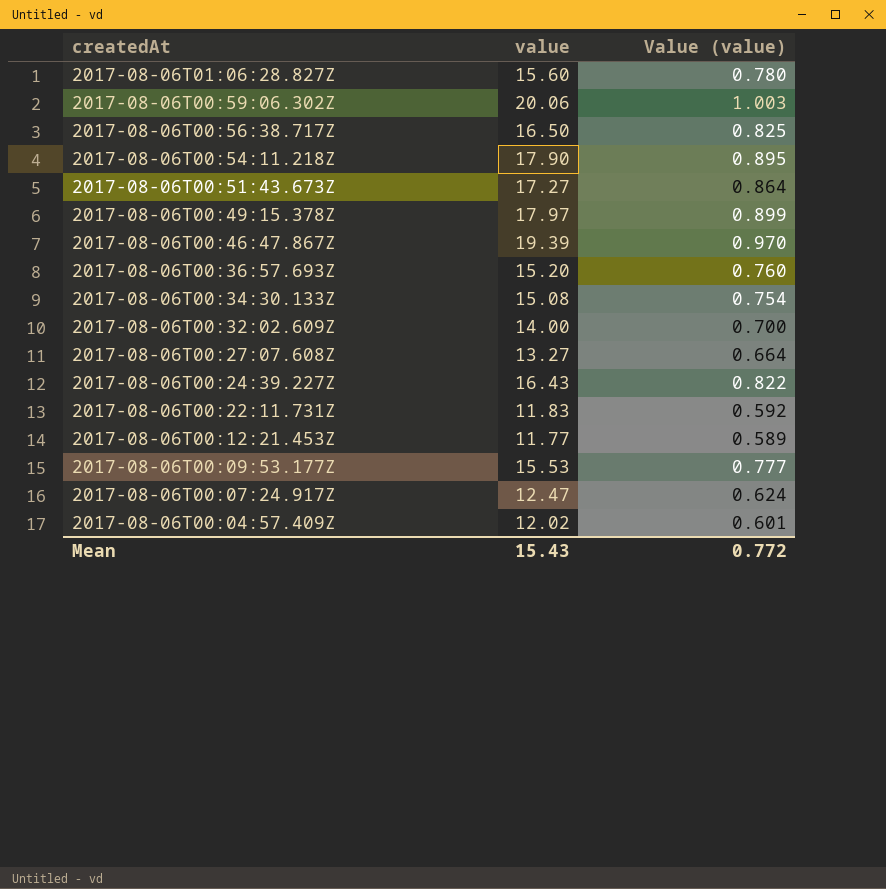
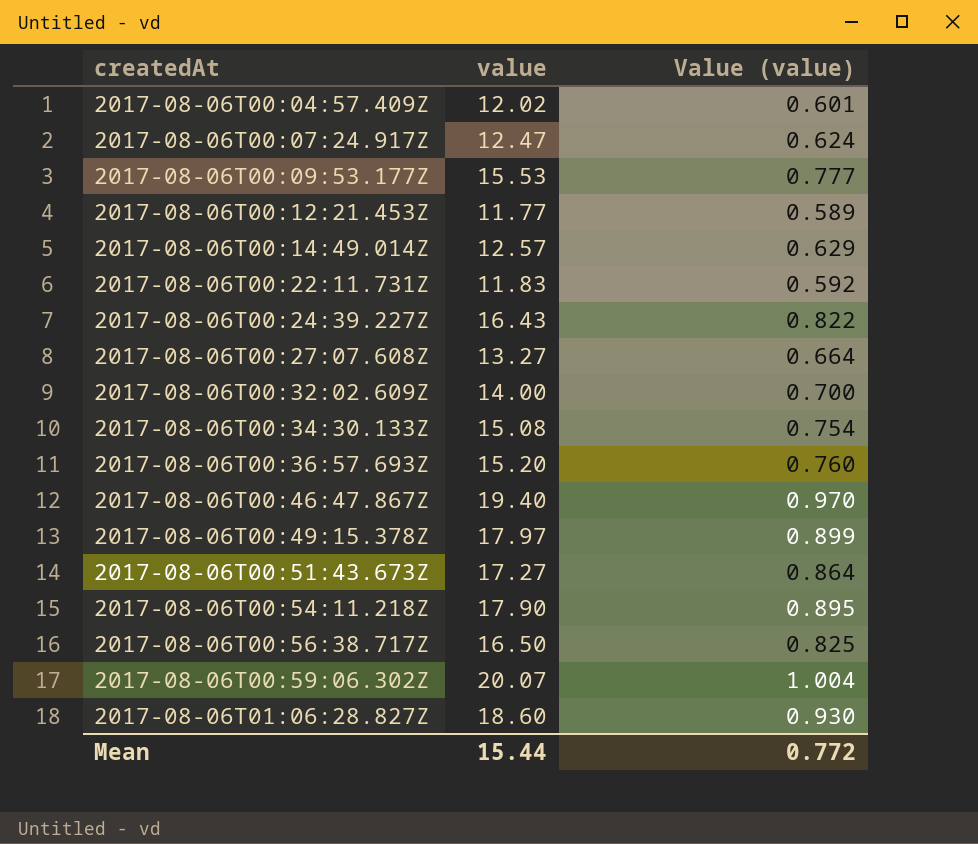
row order: createdAt descending -> createdAt ascending
row 2017-08-06T00:14:49.014Z: none -> 12.57 | 0.629
2017-08-06T00:46:47.867Z | value: 19.39 -> 19.40
2017-08-06T00:59:06.302Z | value: 20.06 -> 20.07
2017-08-06T00:59:06.302Z | Value (value): 1.003 -> 1.004
2017-08-06T01:06:28.827Z | value: 15.60 -> 18.60
2017-08-06T01:06:28.827Z | Value (value): 0.780 -> 0.930
Mean | value: 15.43 -> 15.44

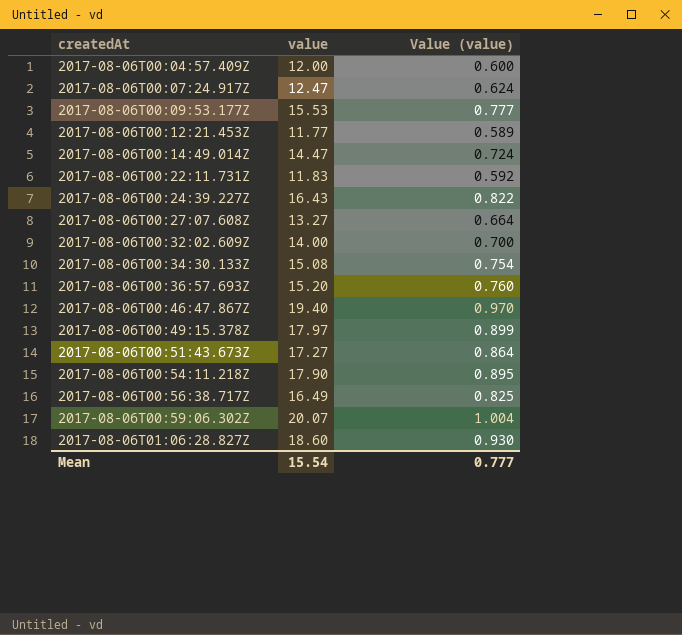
2017-08-06T00:04:57.409Z | value: 12.02 -> 12.00
2017-08-06T00:04:57.409Z | Value (value): 0.601 -> 0.600
2017-08-06T00:14:49.014Z | value: 12.57 -> 14.47
2017-08-06T00:14:49.014Z | Value (value): 0.629 -> 0.724
2017-08-06T00:56:38.717Z | value: 16.50 -> 16.49
Mean | value: 15.44 -> 15.54
Mean | Value (value): 0.772 -> 0.777

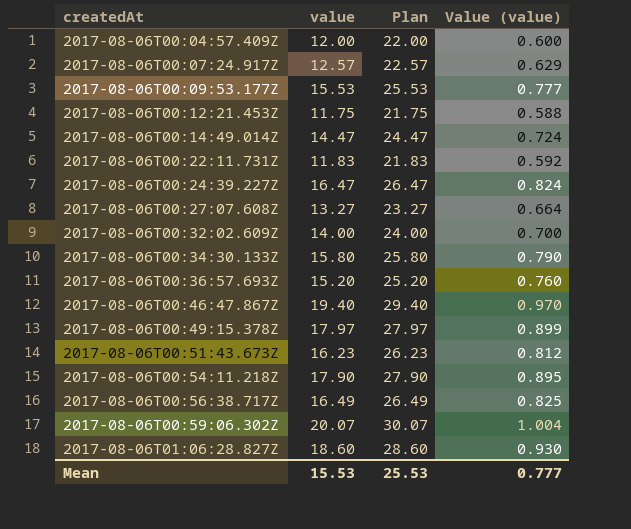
column Plan | formula: none -> [value] + 10
2017-08-06T00:07:24.917Z | value: 12.47 -> 12.57
2017-08-06T00:07:24.917Z | Value (value): 0.624 -> 0.629
2017-08-06T00:12:21.453Z | value: 11.77 -> 11.75
2017-08-06T00:12:21.453Z | Value (value): 0.589 -> 0.588
2017-08-06T00:24:39.227Z | value: 16.43 -> 16.47
2017-08-06T00:24:39.227Z | Value (value): 0.822 -> 0.824
2017-08-06T00:34:30.133Z | value: 15.08 -> 15.80
2017-08-06T00:34:30.133Z | Value (value): 0.754 -> 0.790
2017-08-06T00:51:43.673Z | value: 17.27 -> 16.23
2017-08-06T00:51:43.673Z | Value (value): 0.864 -> 0.812
Mean | value: 15.54 -> 15.53

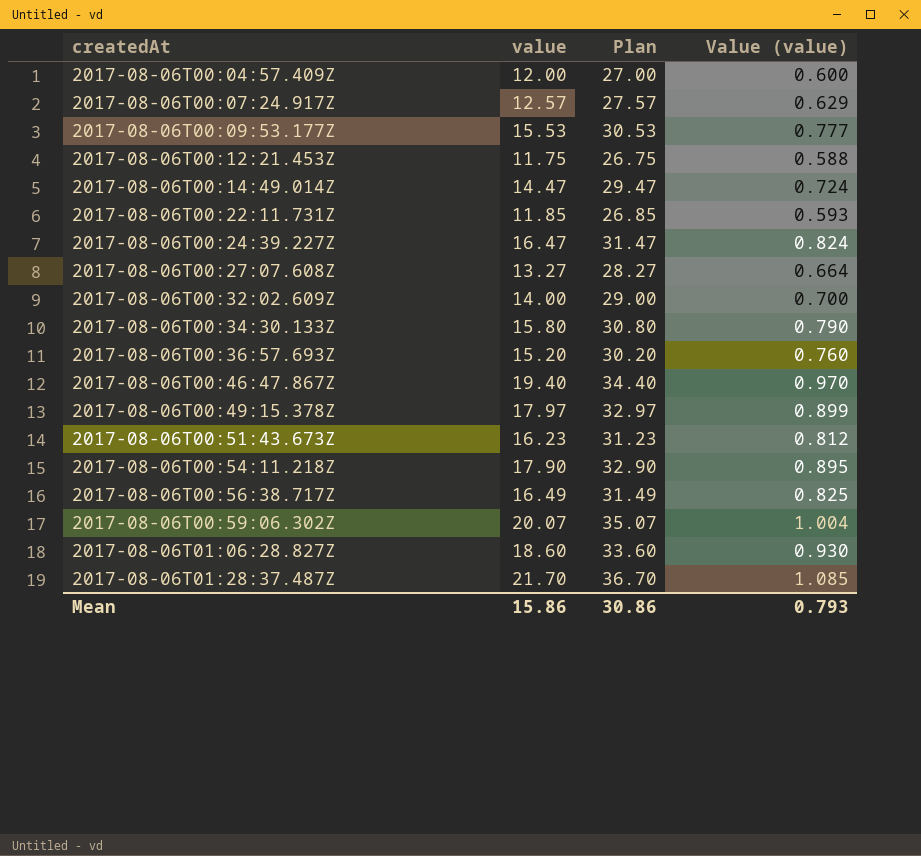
column Plan | formula: [value] + 10 -> [value] + 15
2017-08-06T00:22:11.731Z | value: 11.83 -> 11.85
2017-08-06T00:22:11.731Z | Value (value): 0.592 -> 0.593
row 2017-08-06T01:28:37.487Z: none -> 21.70 | 36.70 | 1.085
Mean | value: 15.53 -> 15.86
Mean | Plan: 25.53 -> 30.86
Mean | Value (value): 0.777 -> 0.793

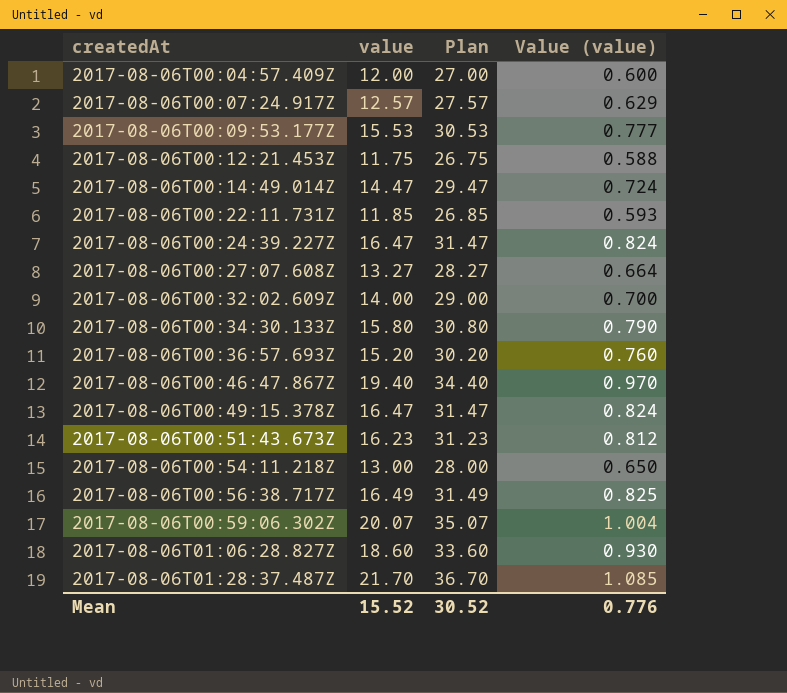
2017-08-06T00:49:15.378Z | value: 17.97 -> 16.47
2017-08-06T00:49:15.378Z | Plan: 32.97 -> 31.47
2017-08-06T00:49:15.378Z | Value (value): 0.899 -> 0.824
2017-08-06T00:54:11.218Z | value: 17.90 -> 13.00
2017-08-06T00:54:11.218Z | Plan: 32.90 -> 28.00
2017-08-06T00:54:11.218Z | Value (value): 0.895 -> 0.650
Mean | value: 15.86 -> 15.52
Mean | Plan: 30.86 -> 30.52
Mean | Value (value): 0.793 -> 0.776

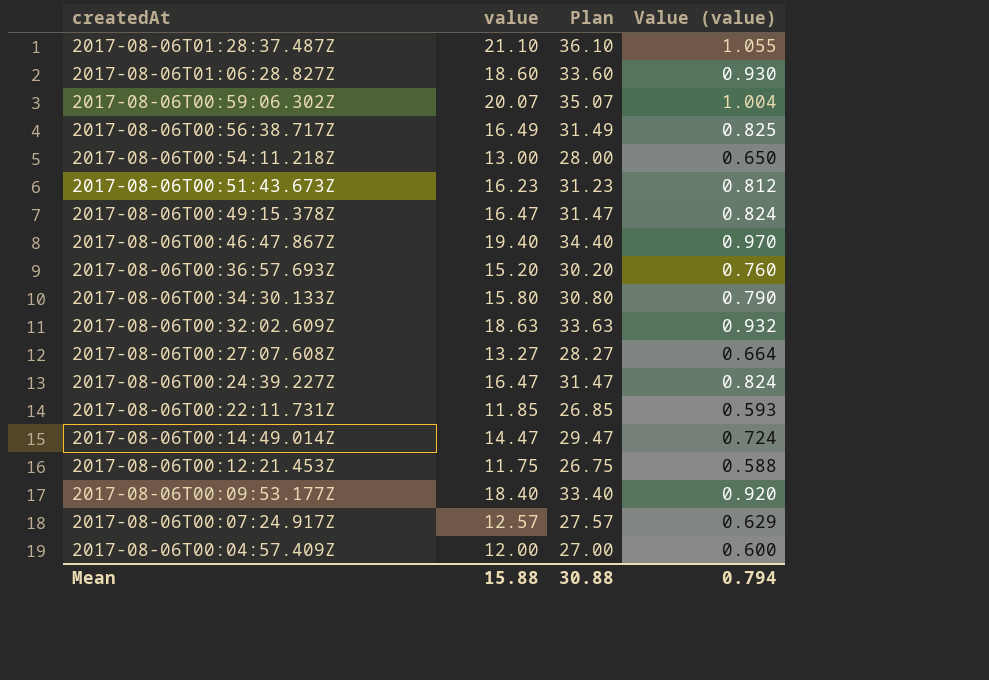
row order: createdAt ascending -> createdAt descending
2017-08-06T01:28:37.487Z | value: 21.70 -> 21.10
2017-08-06T01:28:37.487Z | Plan: 36.70 -> 36.10
2017-08-06T01:28:37.487Z | Value (value): 1.085 -> 1.055
2017-08-06T00:32:02.609Z | value: 14.00 -> 18.63
2017-08-06T00:32:02.609Z | Plan: 29.00 -> 33.63
2017-08-06T00:32:02.609Z | Value (value): 0.700 -> 0.932
2017-08-06T00:09:53.177Z | value: 15.53 -> 18.40
2017-08-06T00:09:53.177Z | Plan: 30.53 -> 33.40
2017-08-06T00:09:53.177Z | Value (value): 0.777 -> 0.920
Mean | value: 15.52 -> 15.88
Mean | Plan: 30.52 -> 30.88
Mean | Value (value): 0.776 -> 0.794

